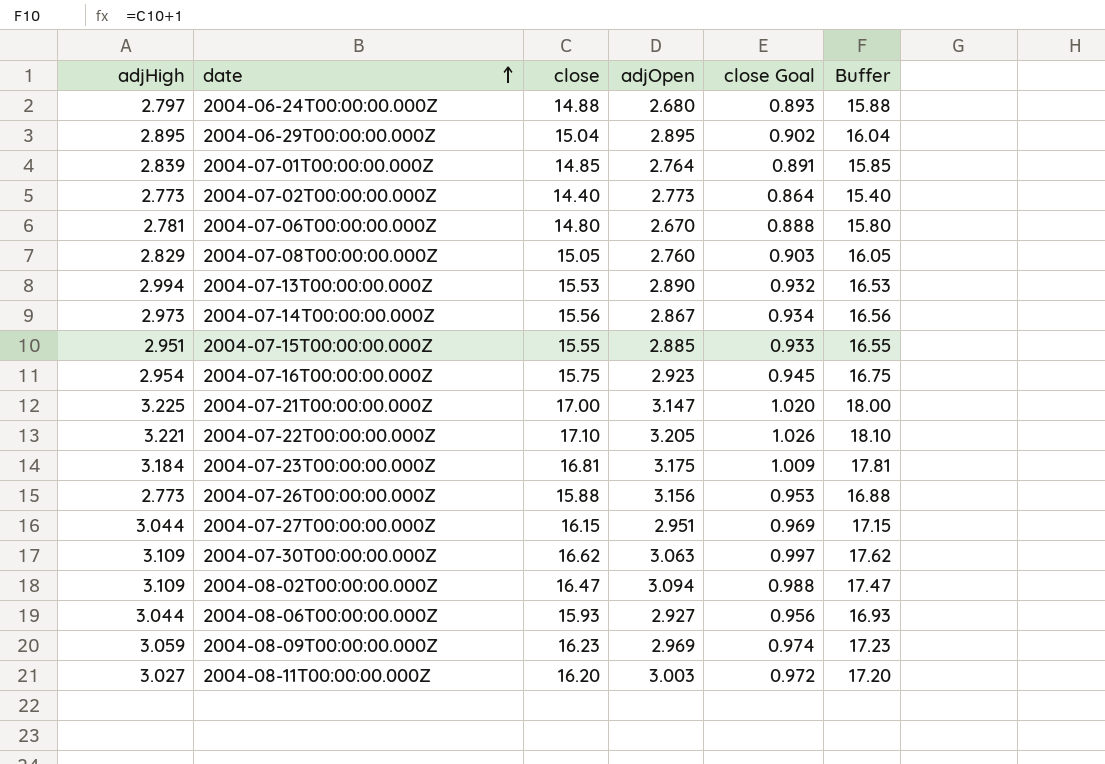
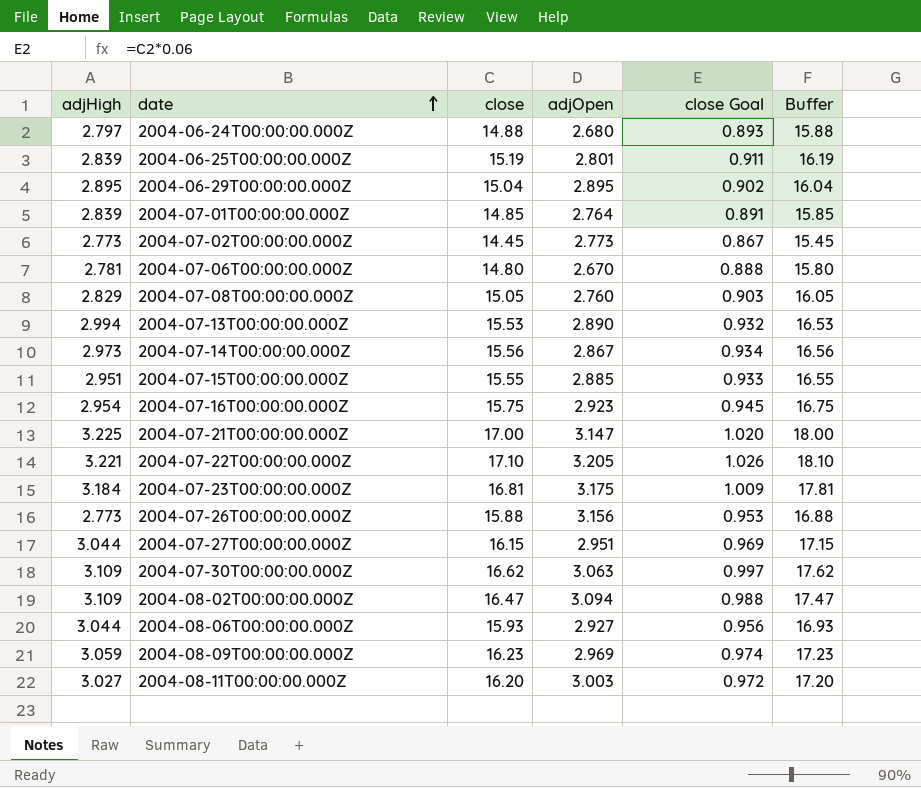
row 2004-06-25T00:00:00.000Z: none -> 2.839 | 15.19 | 2.801 | 0.911 | 16.19
2004-07-02T00:00:00.000Z | close: 14.40 -> 14.45
2004-07-02T00:00:00.000Z | close Goal: 0.864 -> 0.867
2004-07-02T00:00:00.000Z | Buffer: 15.40 -> 15.45

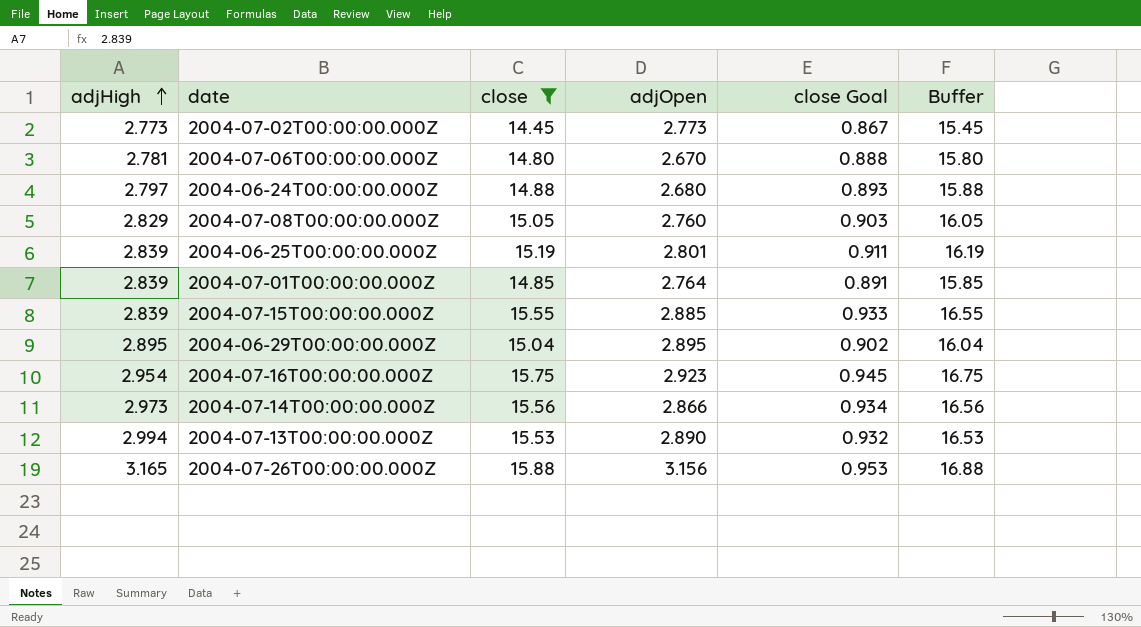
filter: none -> close <= 15.88
row order: date ascending -> adjHigh ascending
2004-07-15T00:00:00.000Z | adjHigh: 2.951 -> 2.839
2004-07-14T00:00:00.000Z | adjOpen: 2.867 -> 2.866
2004-07-26T00:00:00.000Z | adjHigh: 2.773 -> 3.165

